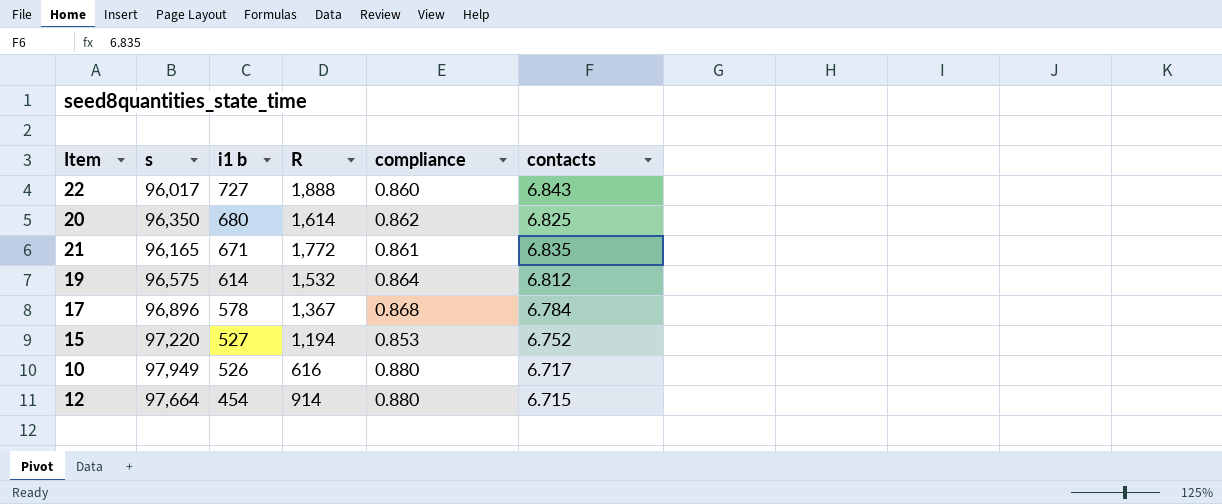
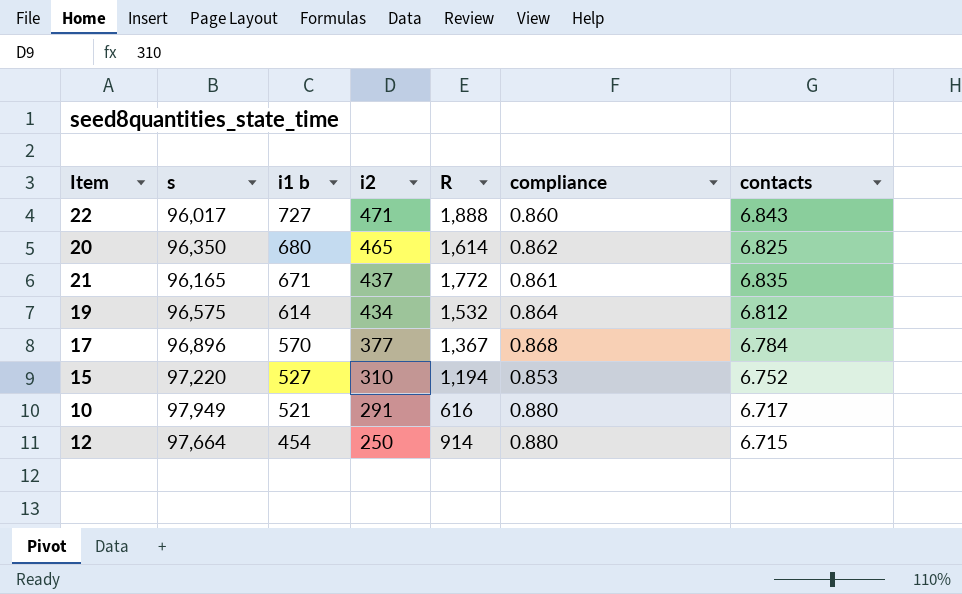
column i2 | position: none -> 4
17 | i1 b: 578 -> 570
10 | i1 b: 526 -> 521

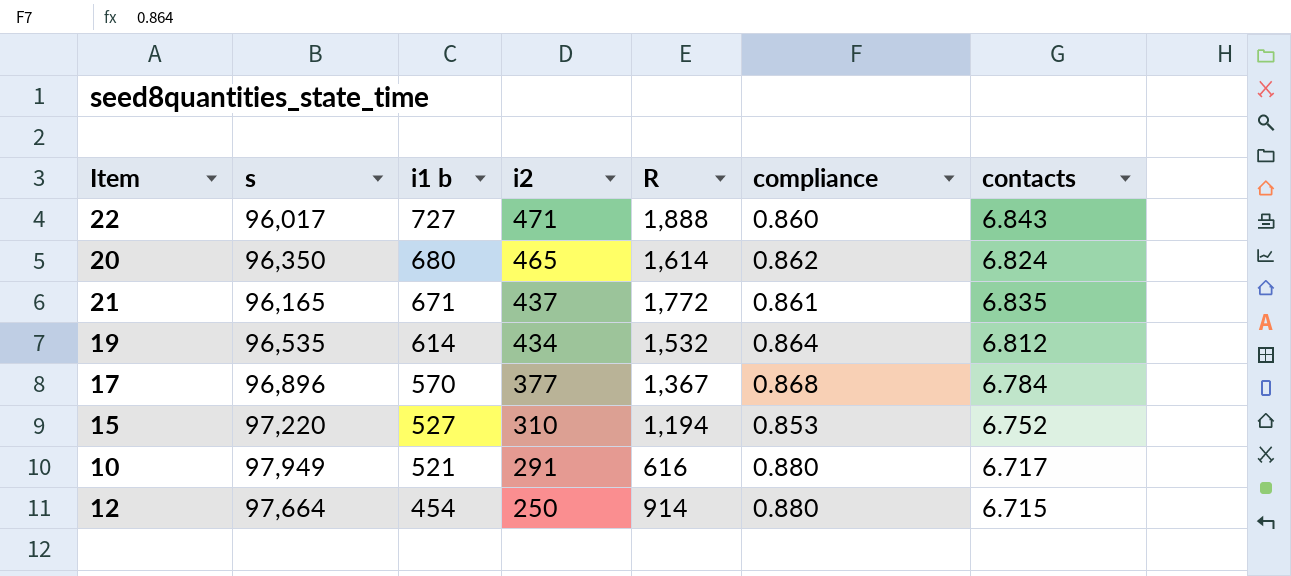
20 | contacts: 6.825 -> 6.824
19 | s: 96,575 -> 96,535

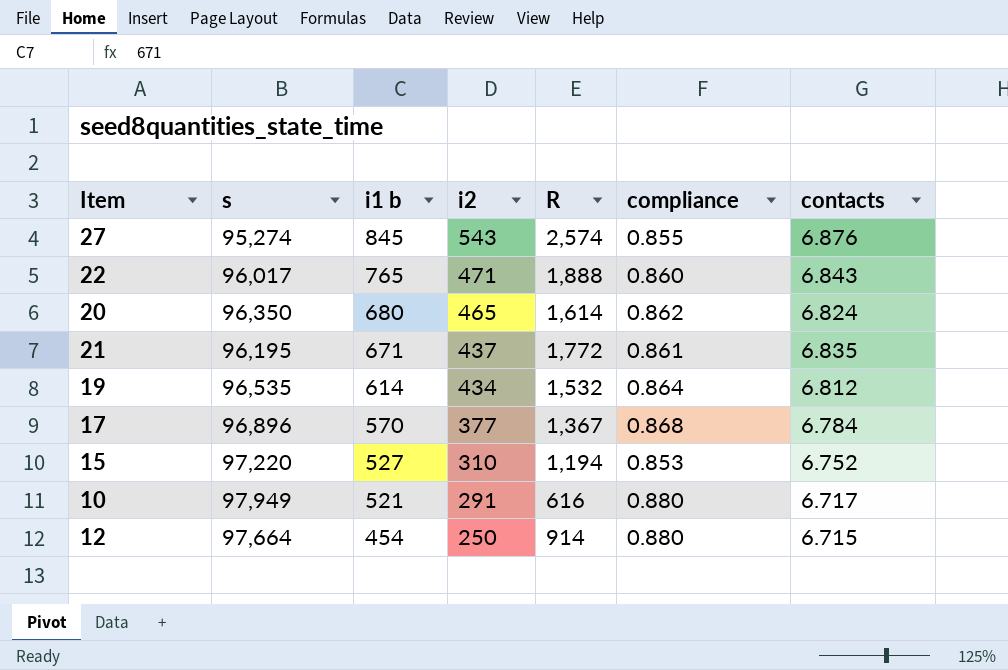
row 27: none -> 95,274 | 845 | 543 | 2,574 | 0.855 | 6.876
22 | i1 b: 727 -> 765
21 | s: 96,165 -> 96,195

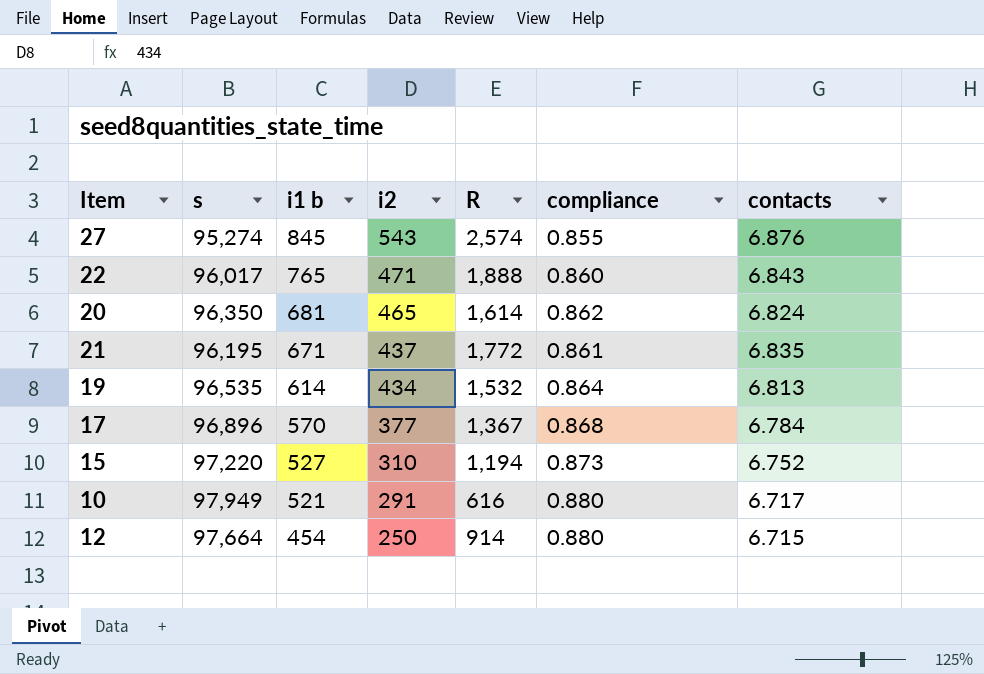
20 | i1 b: 680 -> 681
19 | contacts: 6.812 -> 6.813
15 | compliance: 0.853 -> 0.873

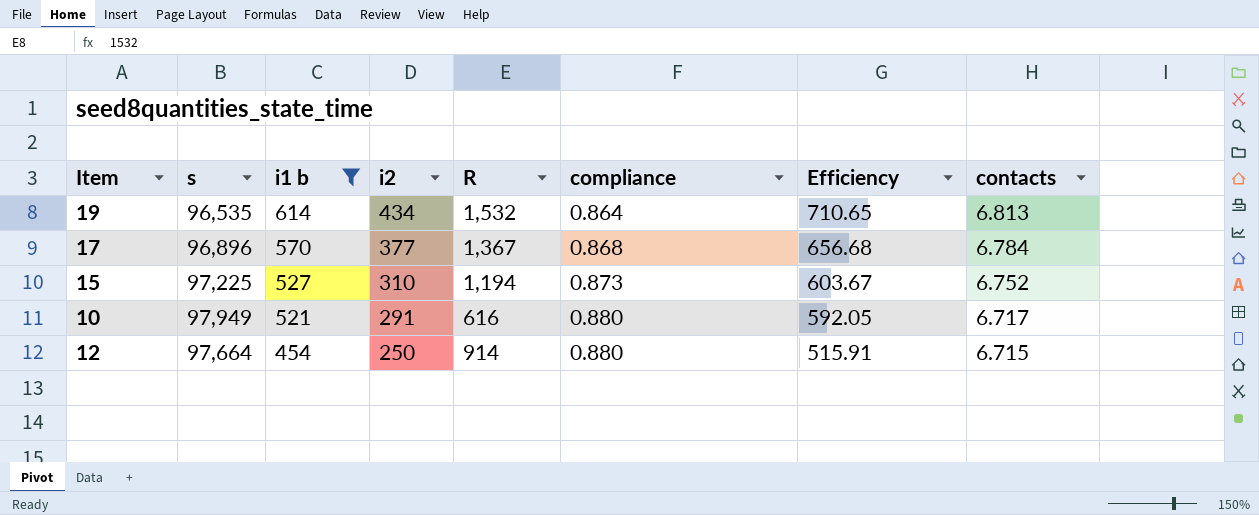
filter: none -> i1 b <= 614
column Efficiency | formula: none -> [i1 b] / [compliance]
15 | s: 97,220 -> 97,225

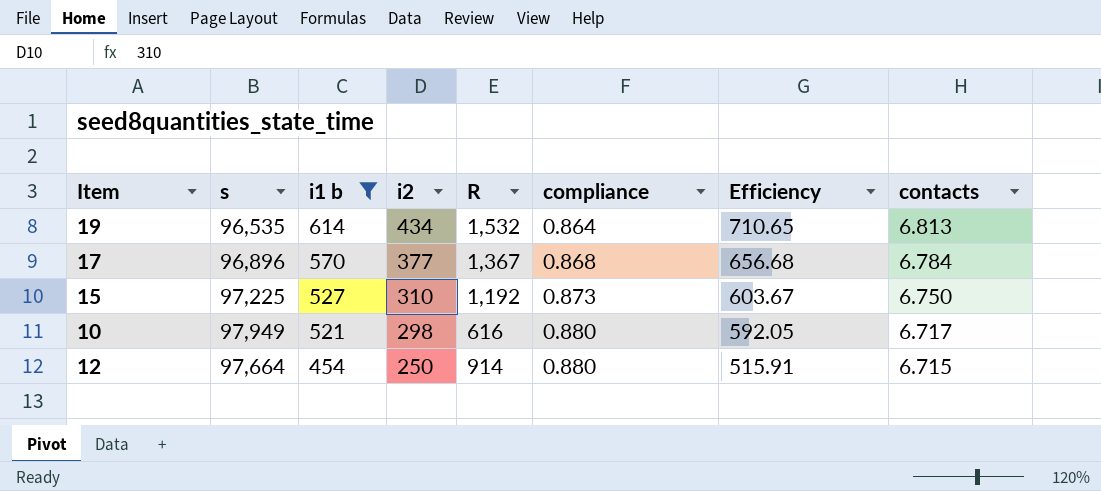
15 | R: 1,194 -> 1,192
15 | contacts: 6.752 -> 6.750
10 | i2: 291 -> 298

